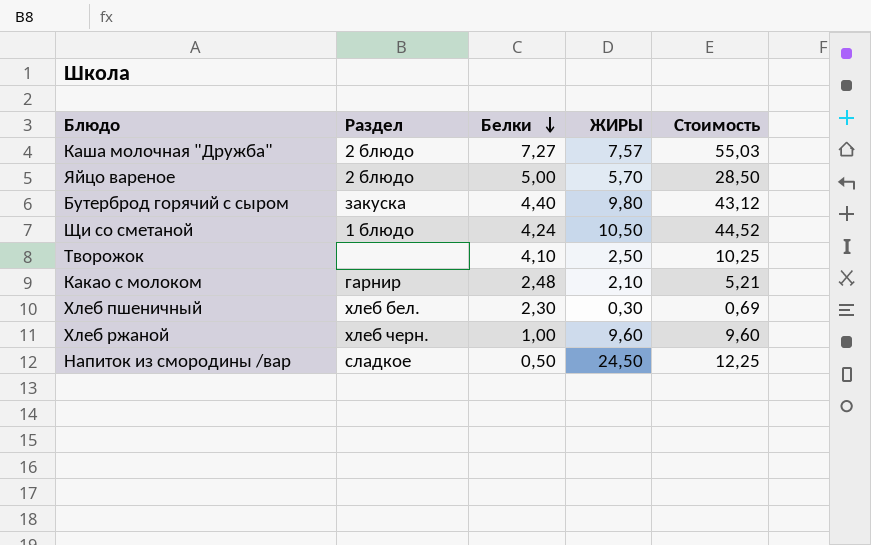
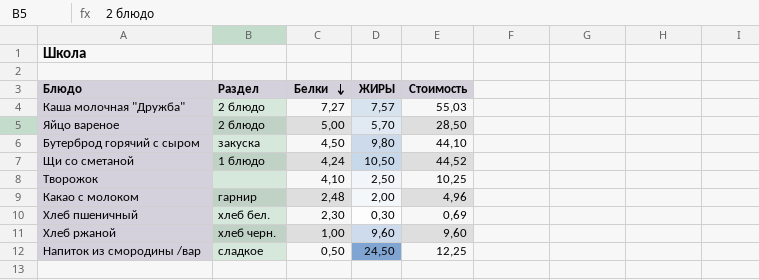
Бутерброд горячий с сыром | Белки: 4,40 -> 4,50
Бутерброд горячий с сыром | Стоимость: 43,12 -> 44,10
Какао с молоком | ЖИРЫ: 2,10 -> 2,00
Какао с молоком | Стоимость: 5,21 -> 4,96

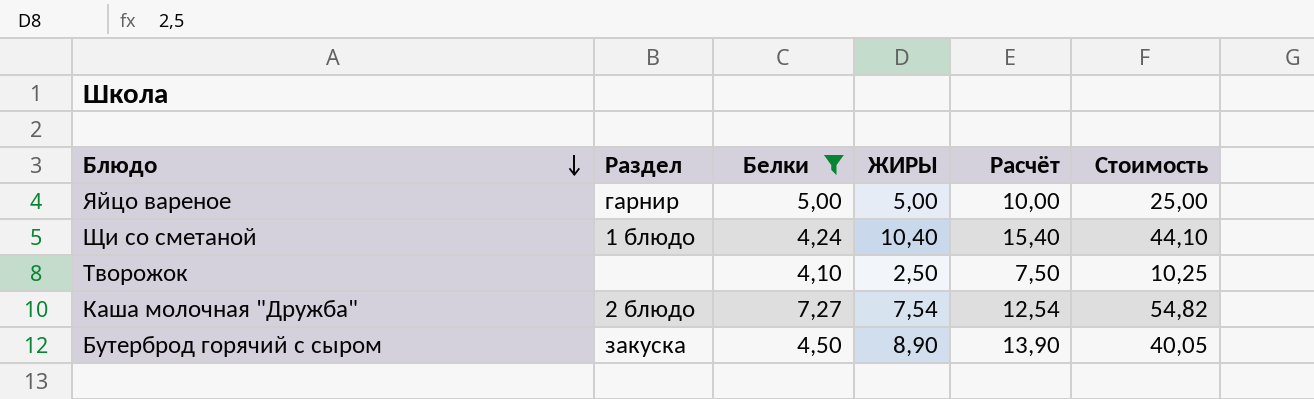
filter: none -> Белки >= 4,10
row order: Белки descending -> Блюдо descending
column Расчёт | formula: none -> [ЖИРЫ] + 5
Яйцо вареное | Раздел: 2 блюдо -> гарнир
Яйцо вареное | ЖИРЫ: 5,70 -> 5,00
Яйцо вареное | Стоимость: 28,50 -> 25,00
Щи со сметаной | ЖИРЫ: 10,50 -> 10,40
Щи со сметаной | Стоимость: 44,52 -> 44,10
Каша молочная "Дружба" | ЖИРЫ: 7,57 -> 7,54
Каша молочная "Дружба" | Стоимость: 55,03 -> 54,82
Бутерброд горячий с сыром | ЖИРЫ: 9,80 -> 8,90
Бутерброд горячий с сыром | Стоимость: 44,10 -> 40,05

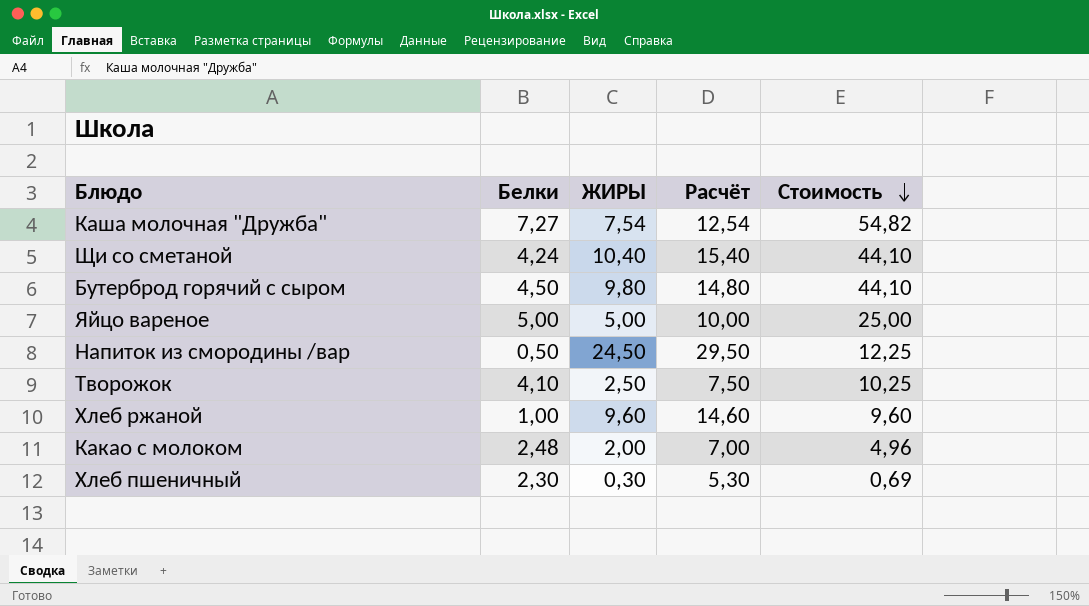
filter: Белки >= 4,10 -> none
row order: Блюдо descending -> Стоимость descending
column Раздел | position: 2 -> none
Бутерброд горячий с сыром | ЖИРЫ: 8,90 -> 9,80
Бутерброд горячий с сыром | Расчёт: 13,90 -> 14,80
Бутерброд горячий с сыром | Стоимость: 40,05 -> 44,10

